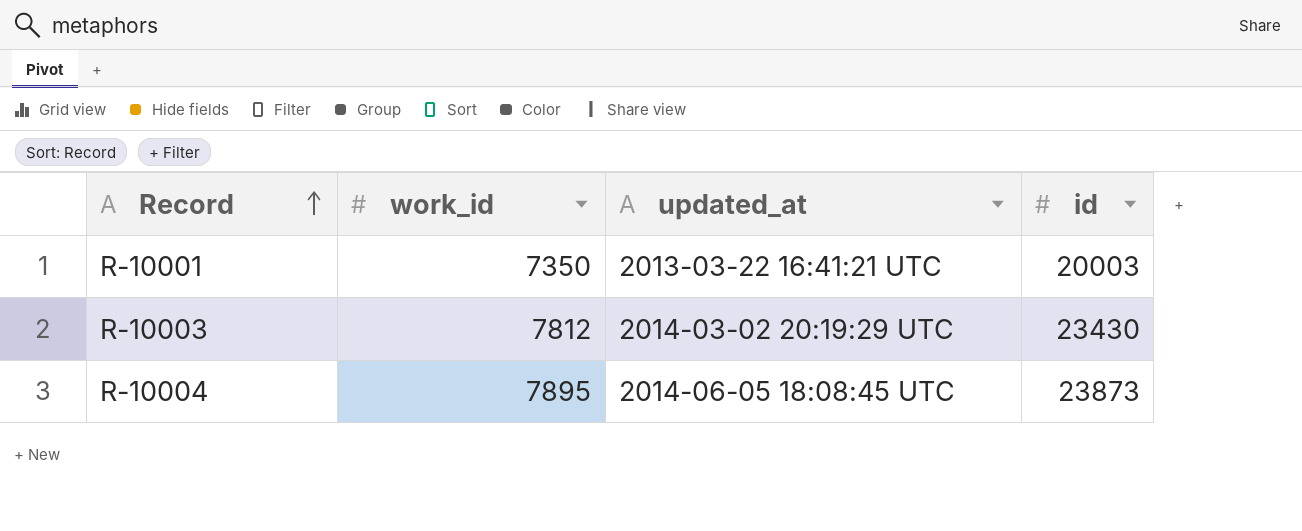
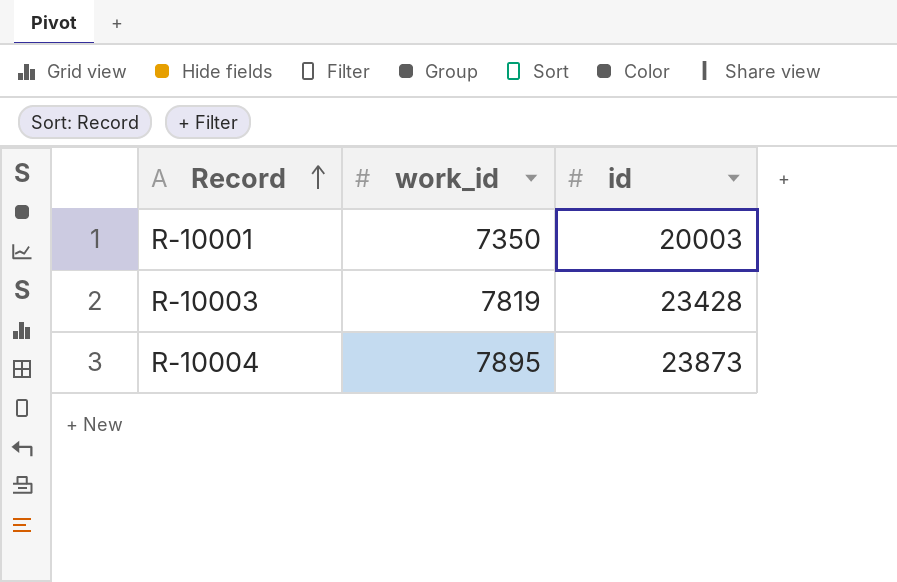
column updated_at | position: 3 -> none
R-10003 | work_id: 7812 -> 7819
R-10003 | id: 23430 -> 23428

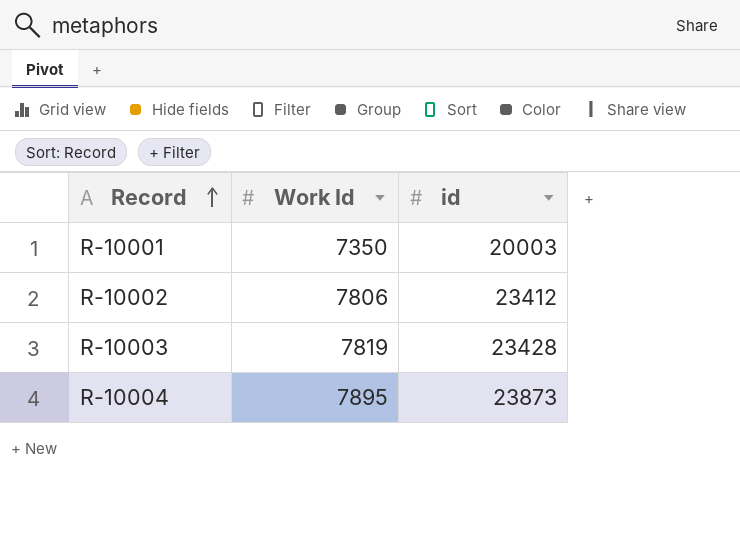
column name: work_id -> Work Id
row R-10002: none -> 7806 | 23412

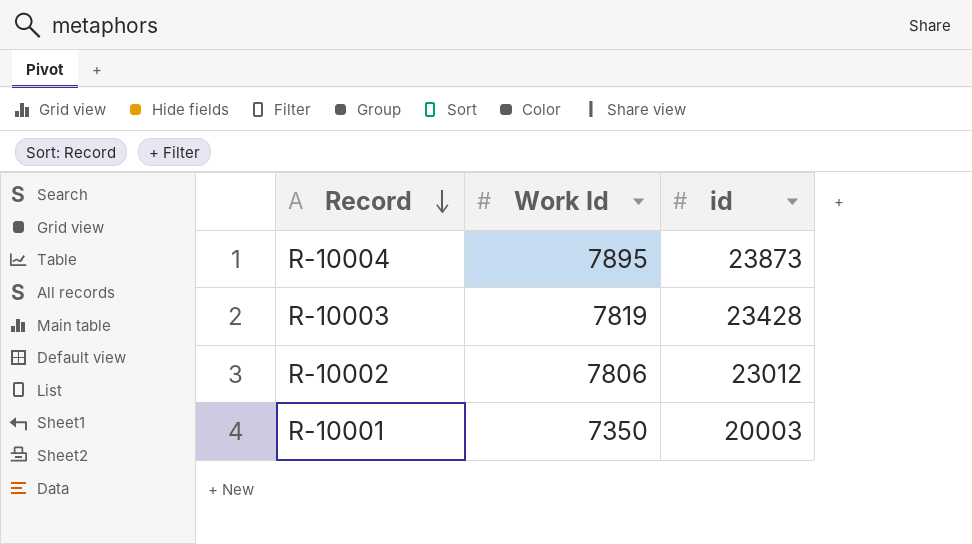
row order: Record ascending -> Record descending
R-10002 | id: 23412 -> 23012

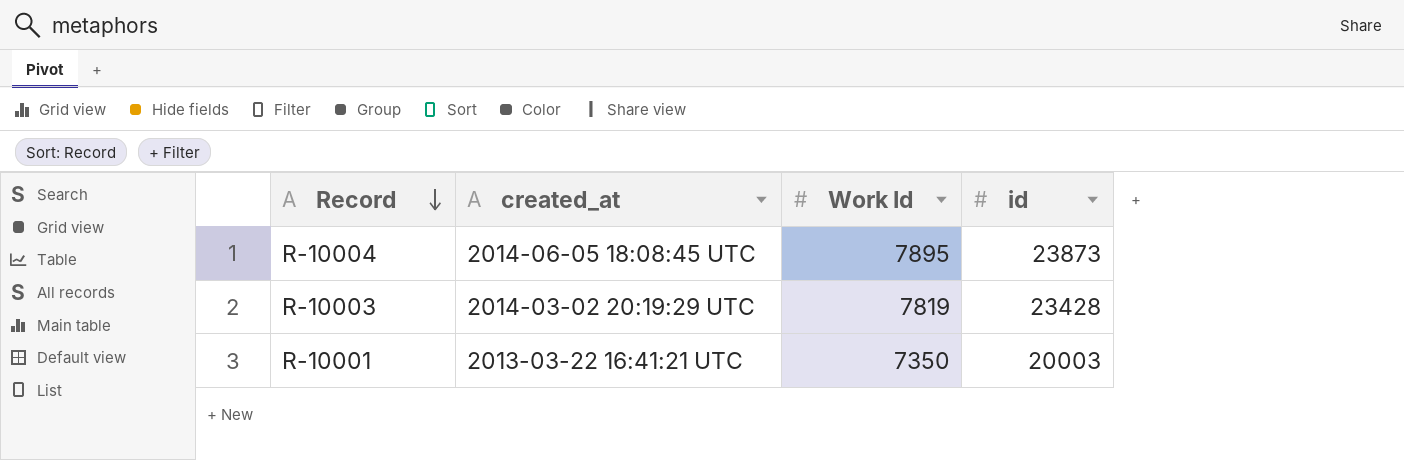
column created_at | position: none -> 2
row R-10002: 7806 | 23012 -> none

